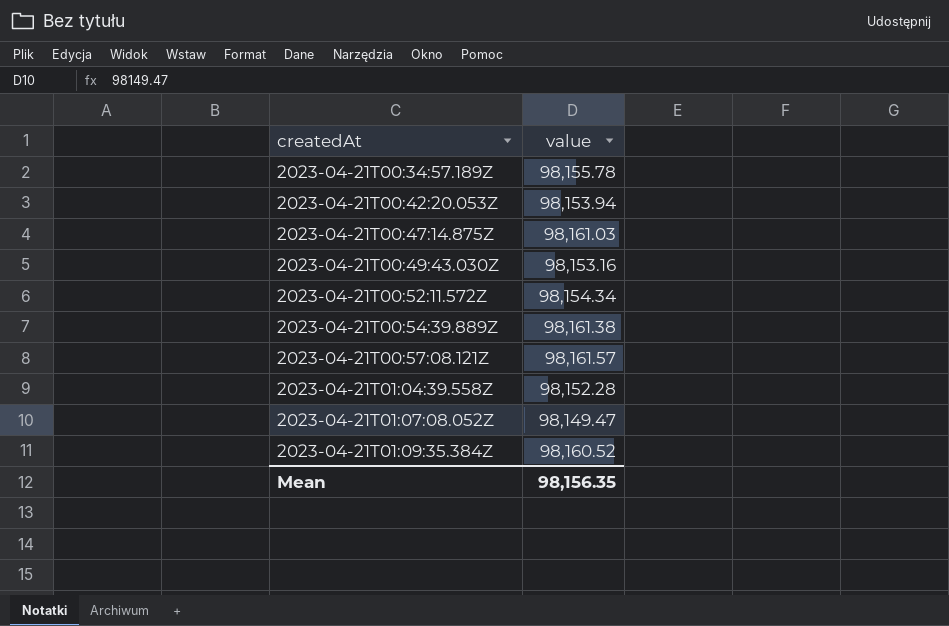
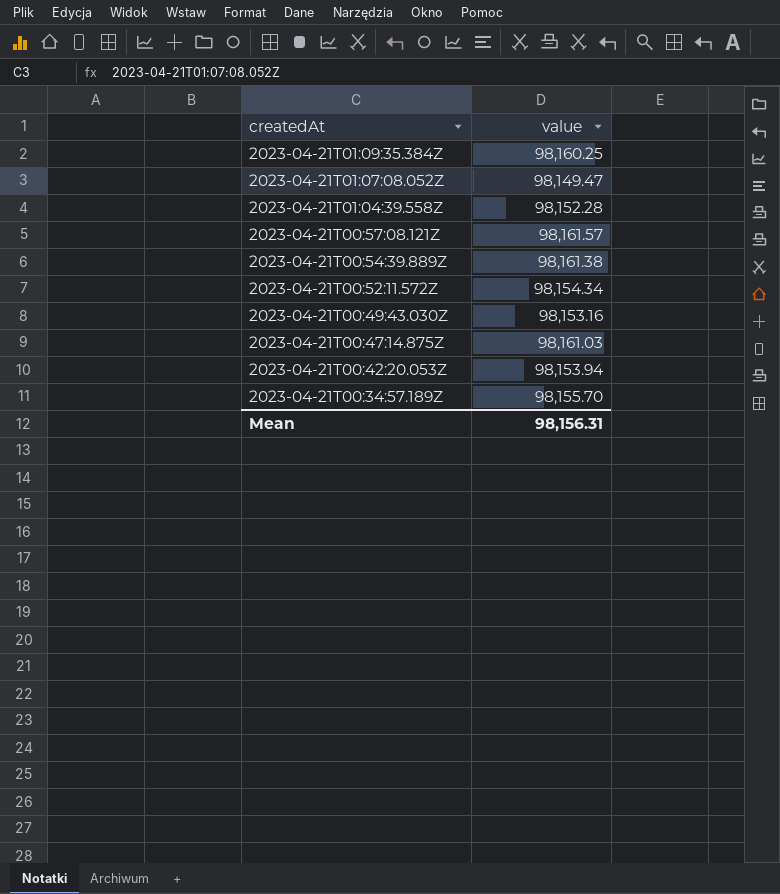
row order: createdAt ascending -> createdAt descending
2023-04-21T01:09:35.384Z | value: 98,160.52 -> 98,160.25
2023-04-21T00:34:57.189Z | value: 98,155.78 -> 98,155.70
Mean | value: 98,156.35 -> 98,156.31

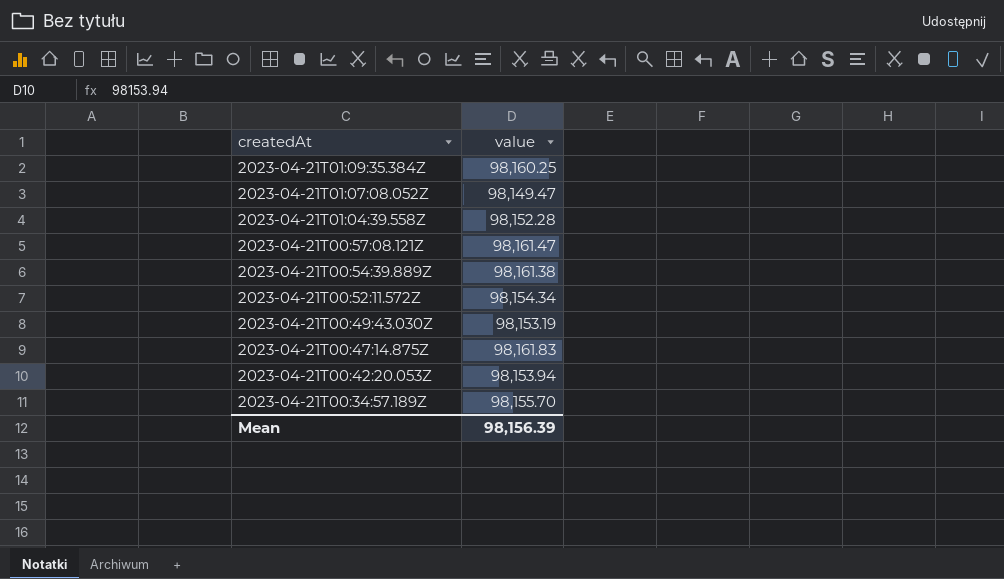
2023-04-21T00:57:08.121Z | value: 98,161.57 -> 98,161.47
2023-04-21T00:49:43.030Z | value: 98,153.16 -> 98,153.19
2023-04-21T00:47:14.875Z | value: 98,161.03 -> 98,161.83
Mean | value: 98,156.31 -> 98,156.39

